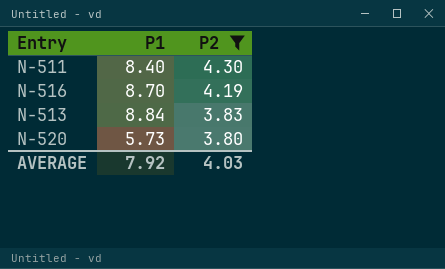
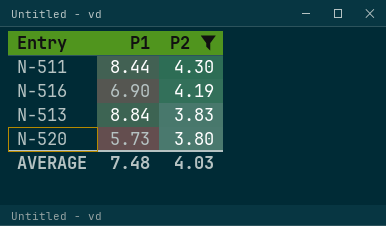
N-511 | P1: 8.40 -> 8.44
N-516 | P1: 8.70 -> 6.90
AVERAGE | P1: 7.92 -> 7.48

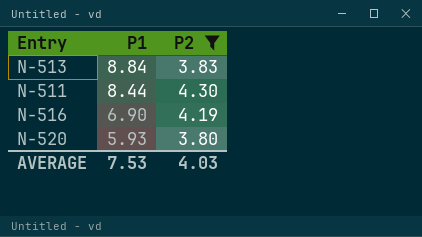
row order: P2 descending -> P1 descending
N-520 | P1: 5.73 -> 5.93
AVERAGE | P1: 7.48 -> 7.53

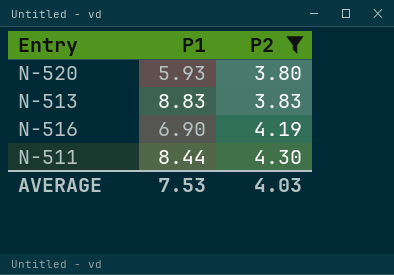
row order: P1 descending -> P2 ascending
N-513 | P1: 8.84 -> 8.83

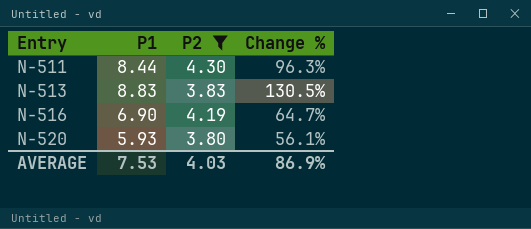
row order: P2 ascending -> Entry ascending
column Change % | formula: none -> ([P1] - [P2]) / [P2]

